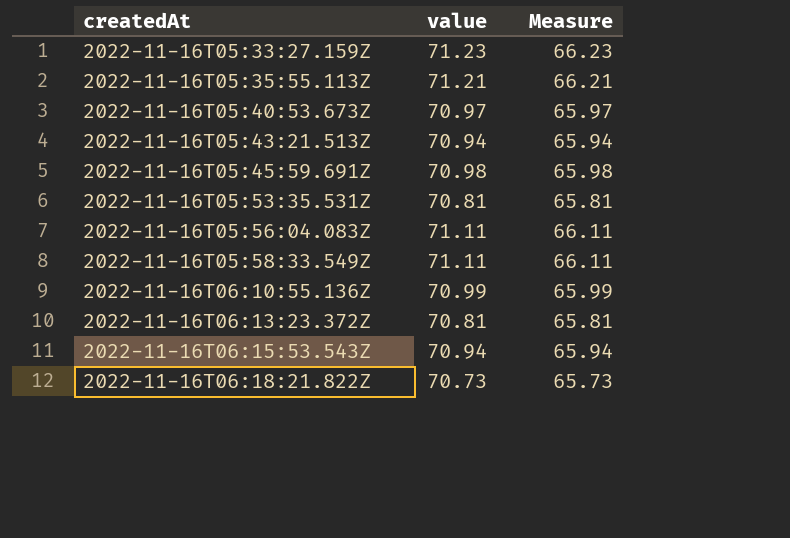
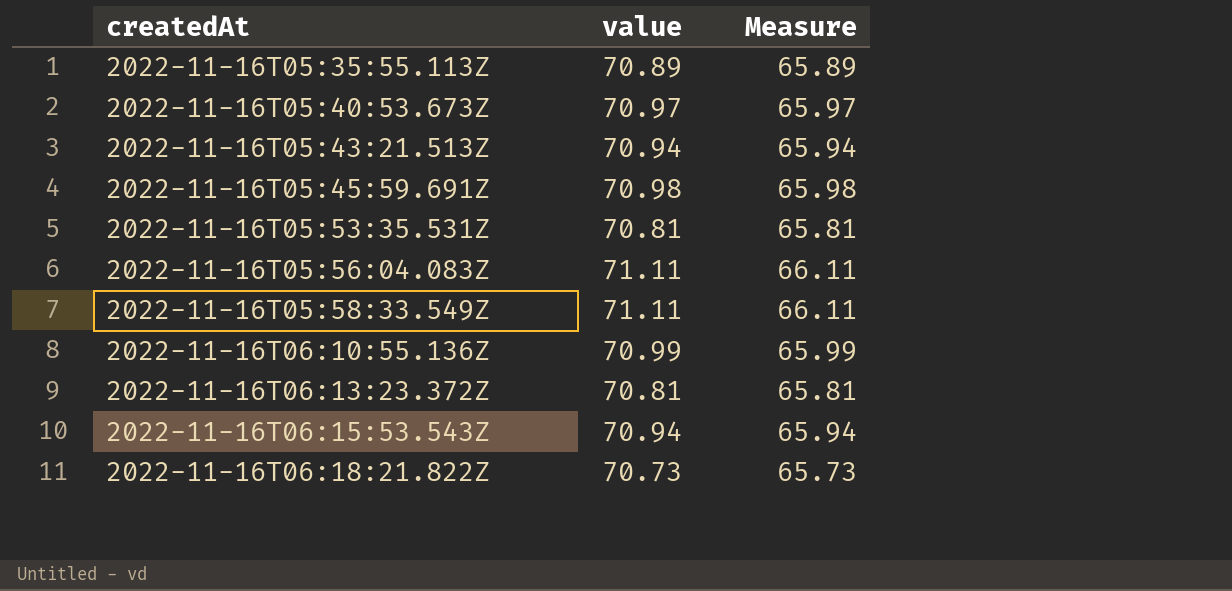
row 2022-11-16T05:33:27.159Z: 71.23 | 66.23 -> none
2022-11-16T05:35:55.113Z | value: 71.21 -> 70.89
2022-11-16T05:35:55.113Z | Measure: 66.21 -> 65.89

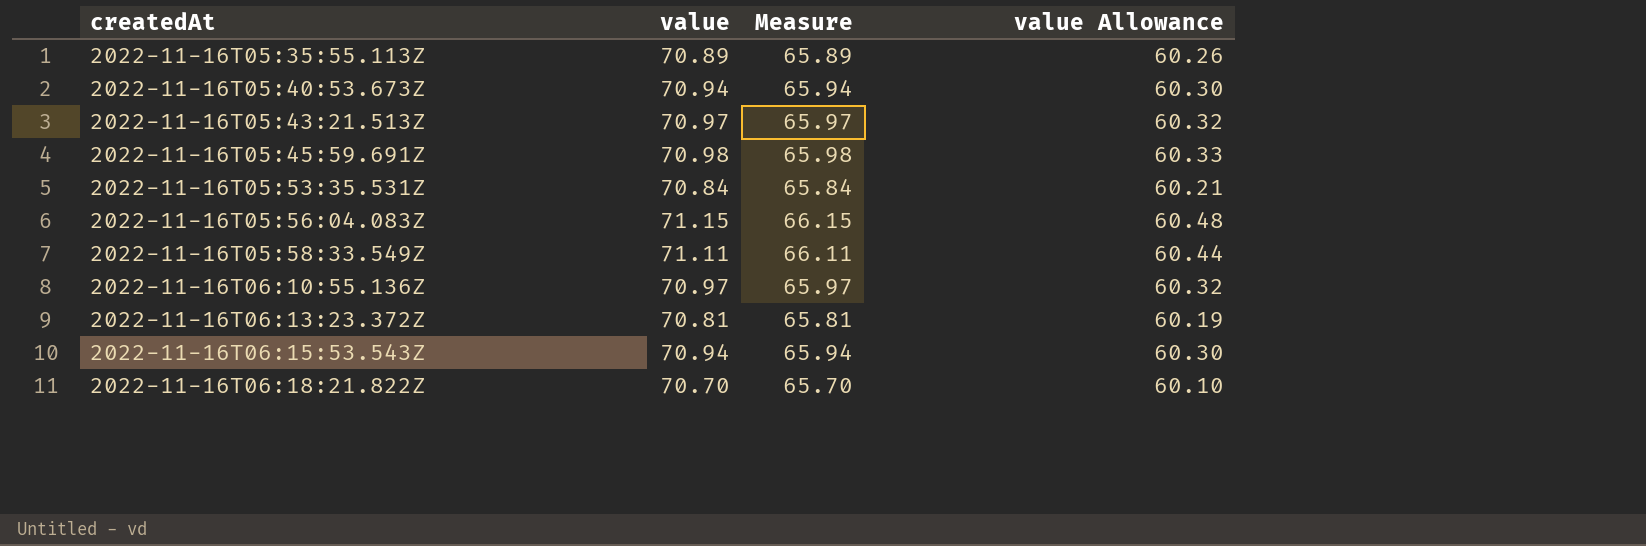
column value Allowance | formula: none -> [value] * 0.85
2022-11-16T05:40:53.673Z | value: 70.97 -> 70.94
2022-11-16T05:40:53.673Z | Measure: 65.97 -> 65.94
2022-11-16T05:43:21.513Z | value: 70.94 -> 70.97
2022-11-16T05:43:21.513Z | Measure: 65.94 -> 65.97
2022-11-16T05:53:35.531Z | value: 70.81 -> 70.84
2022-11-16T05:53:35.531Z | Measure: 65.81 -> 65.84
2022-11-16T05:56:04.083Z | value: 71.11 -> 71.15
2022-11-16T05:56:04.083Z | Measure: 66.11 -> 66.15
2022-11-16T06:10:55.136Z | value: 70.99 -> 70.97
2022-11-16T06:10:55.136Z | Measure: 65.99 -> 65.97
2022-11-16T06:18:21.822Z | value: 70.73 -> 70.70
2022-11-16T06:18:21.822Z | Measure: 65.73 -> 65.70

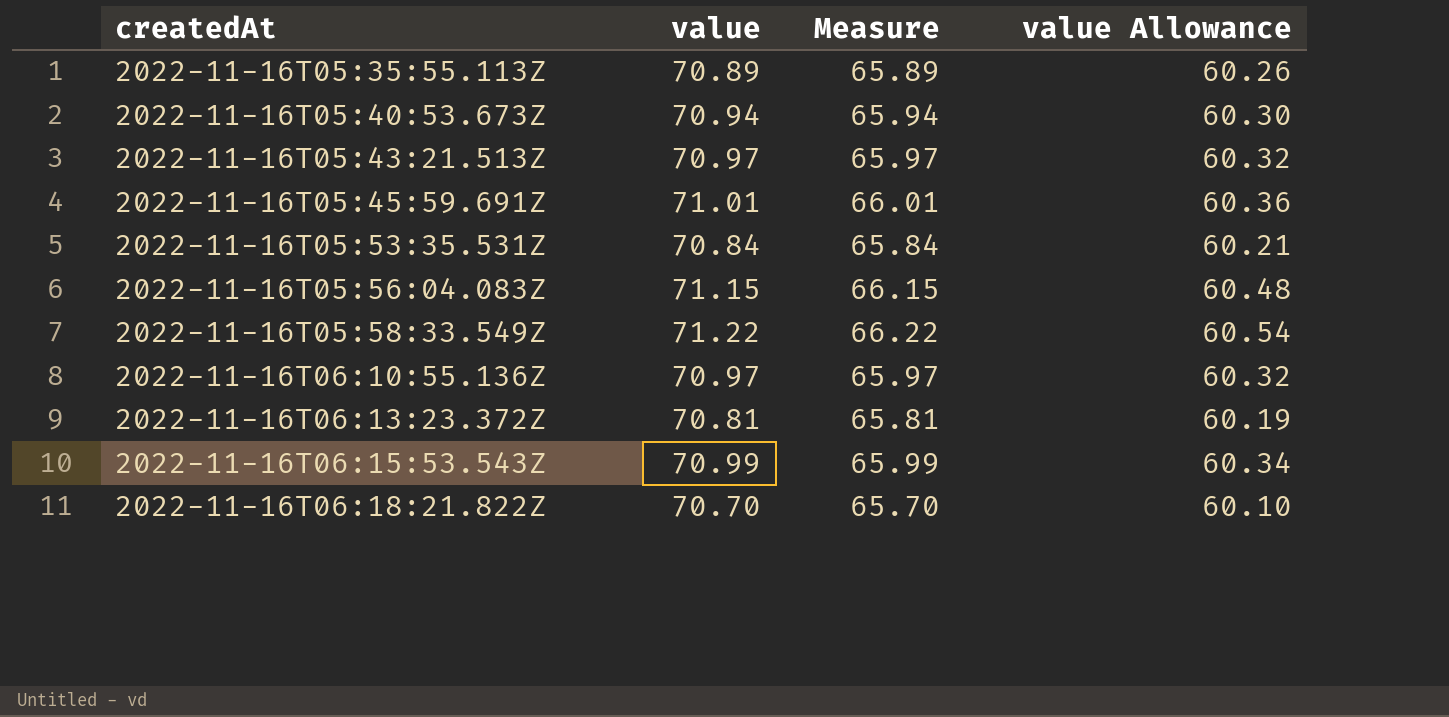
2022-11-16T05:45:59.691Z | value: 70.98 -> 71.01
2022-11-16T05:45:59.691Z | Measure: 65.98 -> 66.01
2022-11-16T05:45:59.691Z | value Allowance: 60.33 -> 60.36
2022-11-16T05:58:33.549Z | value: 71.11 -> 71.22
2022-11-16T05:58:33.549Z | Measure: 66.11 -> 66.22
2022-11-16T05:58:33.549Z | value Allowance: 60.44 -> 60.54
2022-11-16T06:15:53.543Z | value: 70.94 -> 70.99
2022-11-16T06:15:53.543Z | Measure: 65.94 -> 65.99
2022-11-16T06:15:53.543Z | value Allowance: 60.30 -> 60.34

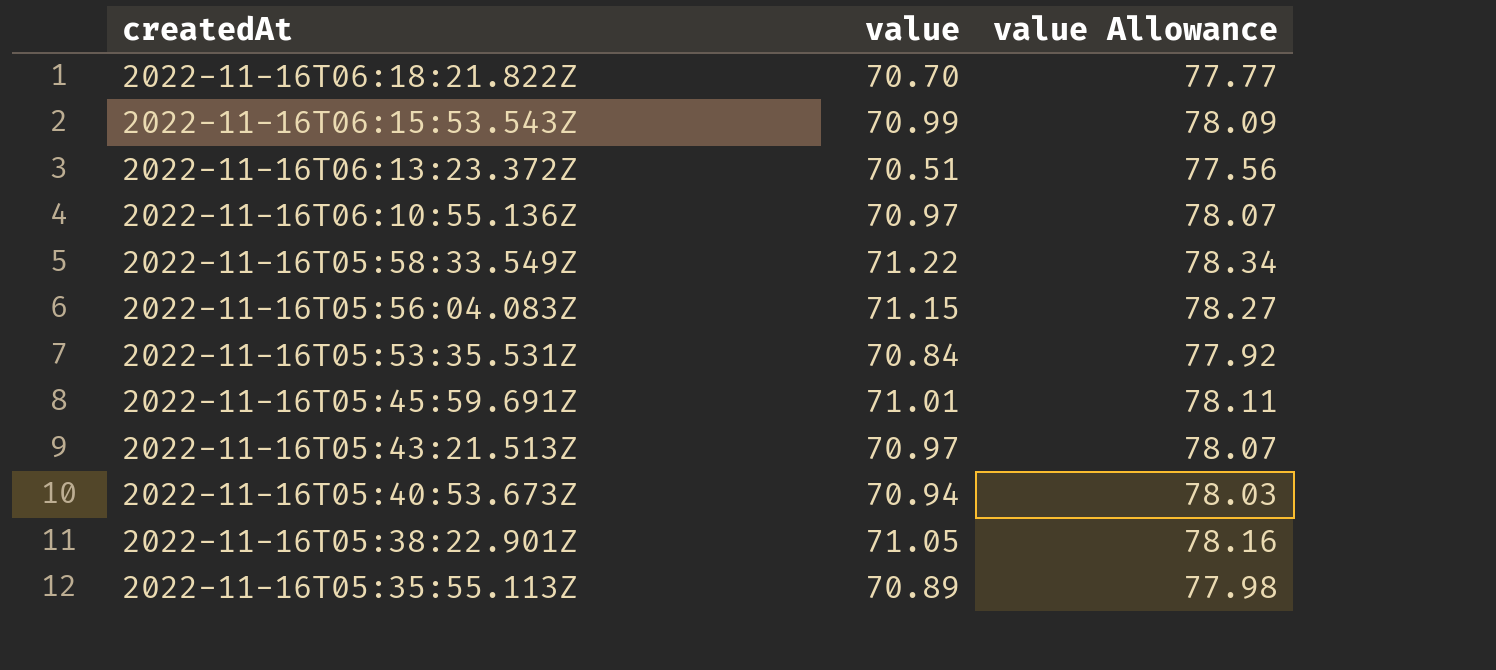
row order: createdAt ascending -> createdAt descending
column Measure | formula: [value] - 5 -> none
column value Allowance | formula: [value] * 0.85 -> [value] * 1.1
2022-11-16T06:13:23.372Z | value: 70.81 -> 70.51
row 2022-11-16T05:38:22.901Z: none -> 71.05 | 78.16

